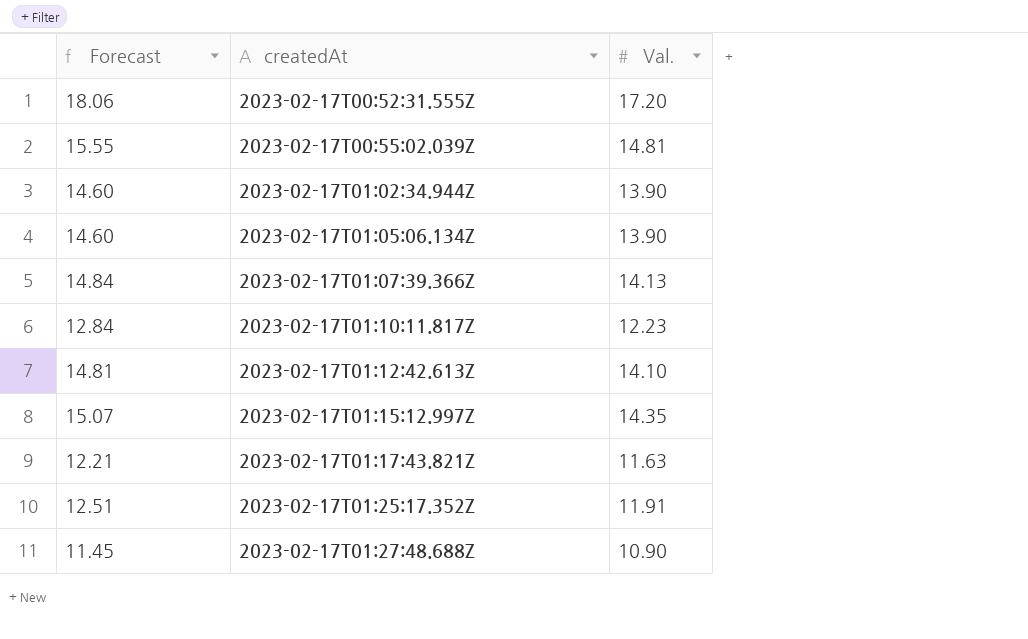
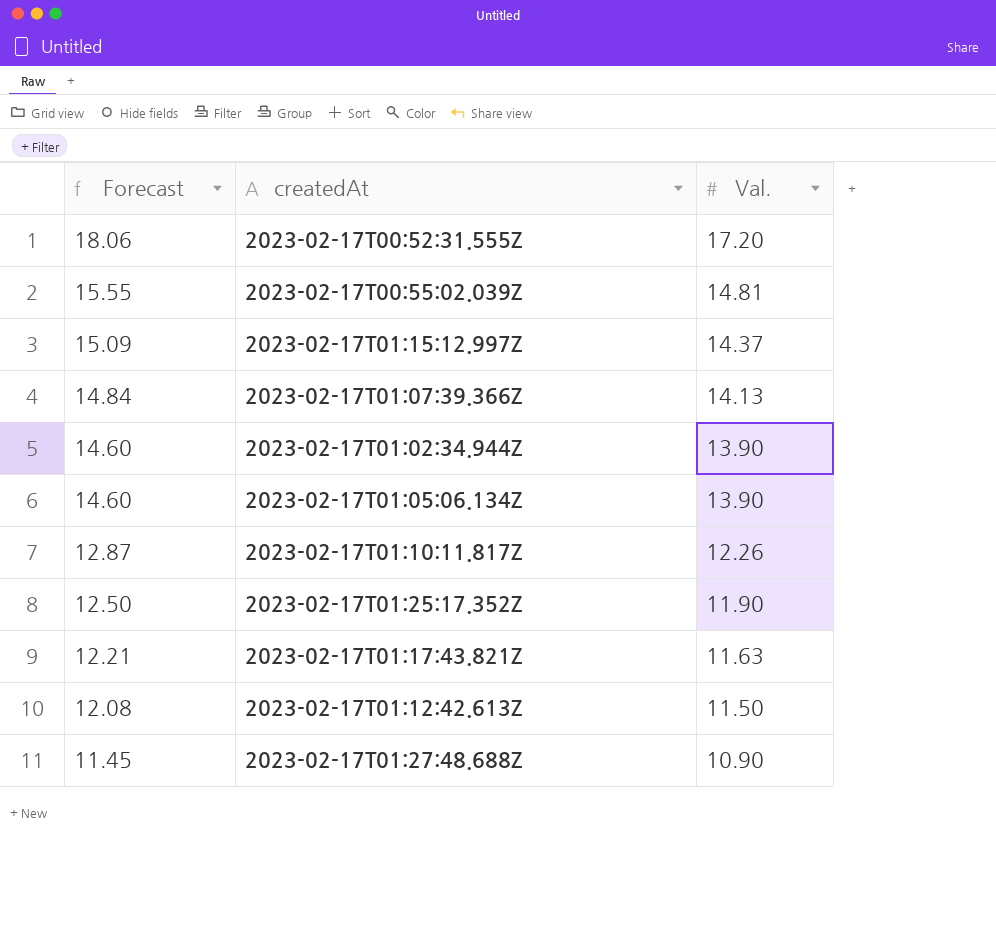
row order: createdAt ascending -> Forecast descending
2023-02-17T01:15:12.997Z | Forecast: 15.07 -> 15.09
2023-02-17T01:15:12.997Z | Val.: 14.35 -> 14.37
2023-02-17T01:10:11.817Z | Forecast: 12.84 -> 12.87
2023-02-17T01:10:11.817Z | Val.: 12.23 -> 12.26
2023-02-17T01:25:17.352Z | Forecast: 12.51 -> 12.50
2023-02-17T01:25:17.352Z | Val.: 11.91 -> 11.90
2023-02-17T01:12:42.613Z | Forecast: 14.81 -> 12.08
2023-02-17T01:12:42.613Z | Val.: 14.10 -> 11.50

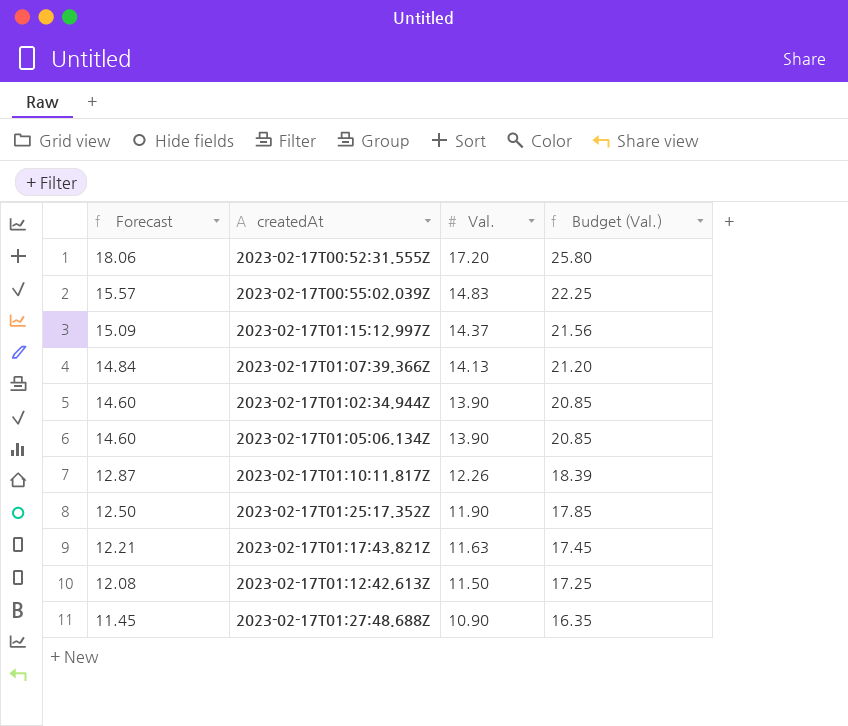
column Budget (Val.) | formula: none -> [Val.] * 1.5
2023-02-17T00:55:02.039Z | Forecast: 15.55 -> 15.57
2023-02-17T00:55:02.039Z | Val.: 14.81 -> 14.83

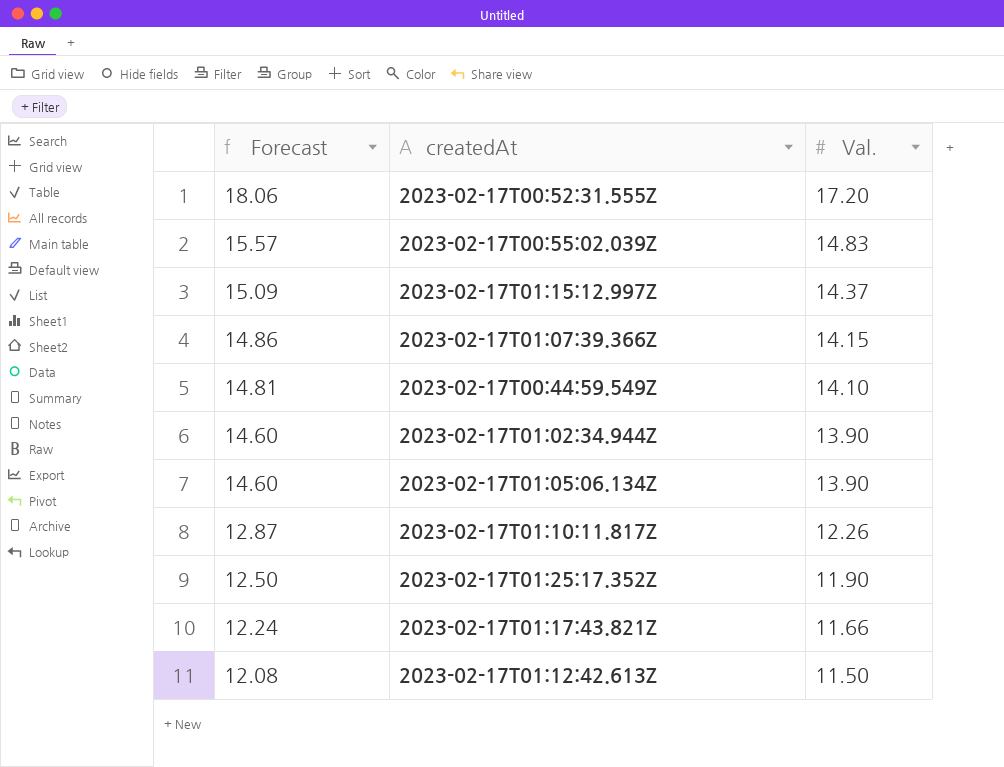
column Budget (Val.) | formula: [Val.] * 1.5 -> none
row 2023-02-17T01:27:48.688Z: 11.45 | 10.90 | 16.35 -> none
2023-02-17T01:07:39.366Z | Forecast: 14.84 -> 14.86
2023-02-17T01:07:39.366Z | Val.: 14.13 -> 14.15
row 2023-02-17T00:44:59.549Z: none -> 14.81 | 14.10
2023-02-17T01:17:43.821Z | Forecast: 12.21 -> 12.24
2023-02-17T01:17:43.821Z | Val.: 11.63 -> 11.66

